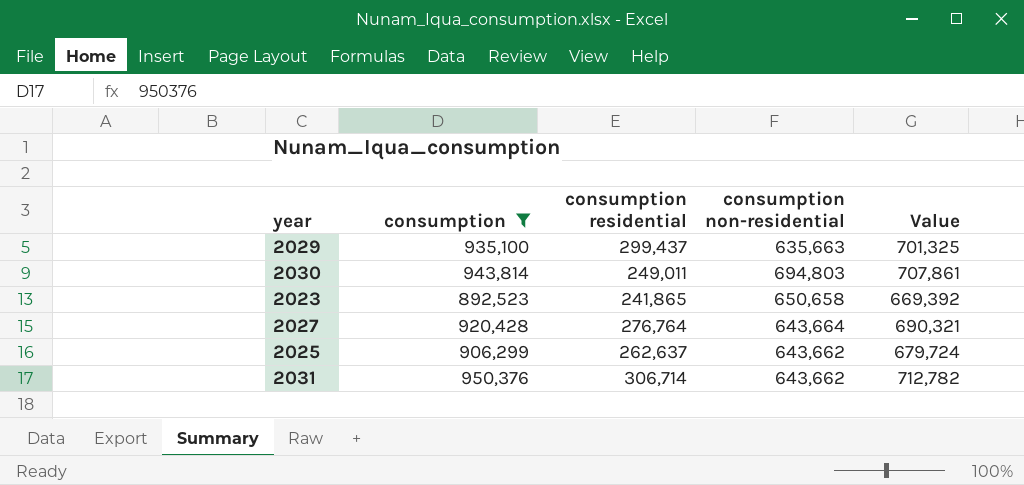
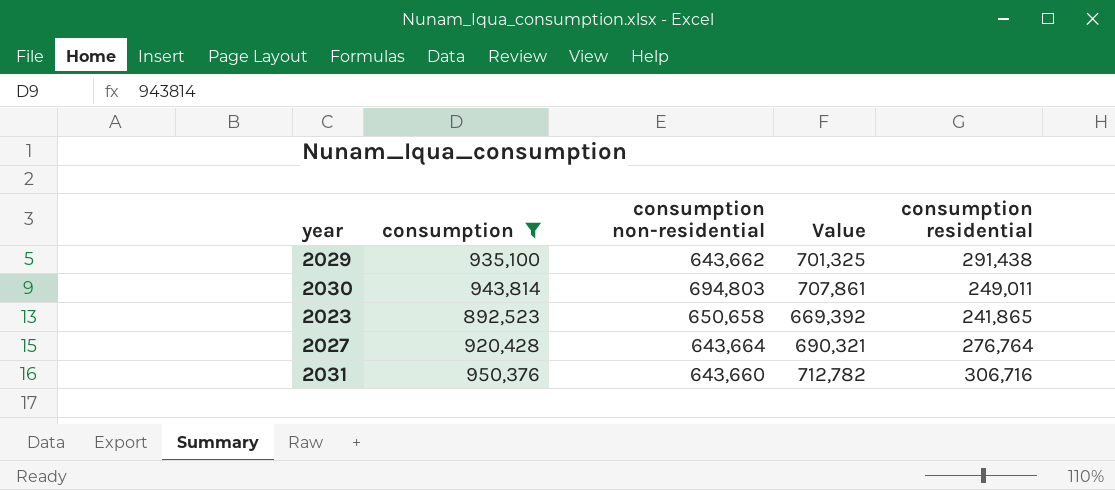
column consumption residential | position: 3 -> 5
row 2025: 906,299 | 262,637 | 643,662 | 679,724 -> none
2029 | consumption non-residential: 635,663 -> 643,662
2029 | consumption residential: 299,437 -> 291,438
2031 | consumption non-residential: 643,662 -> 643,660
2031 | consumption residential: 306,714 -> 306,716

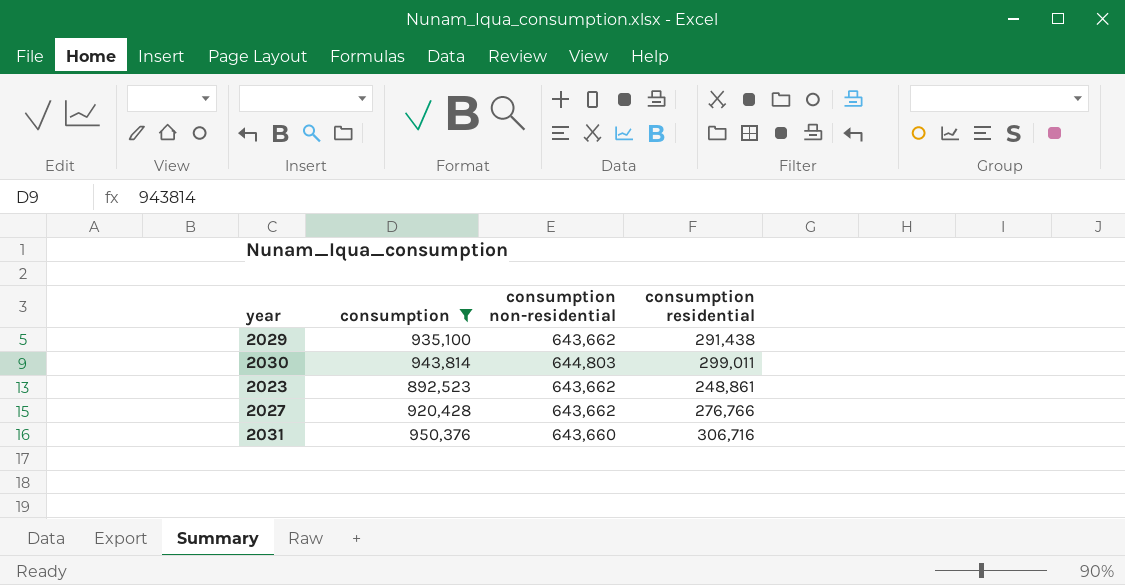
column Value | formula: [consumption] * 0.75 -> none
2030 | consumption non-residential: 694,803 -> 644,803
2030 | consumption residential: 249,011 -> 299,011
2023 | consumption non-residential: 650,658 -> 643,662
2023 | consumption residential: 241,865 -> 248,861
2027 | consumption non-residential: 643,664 -> 643,662
2027 | consumption residential: 276,764 -> 276,766

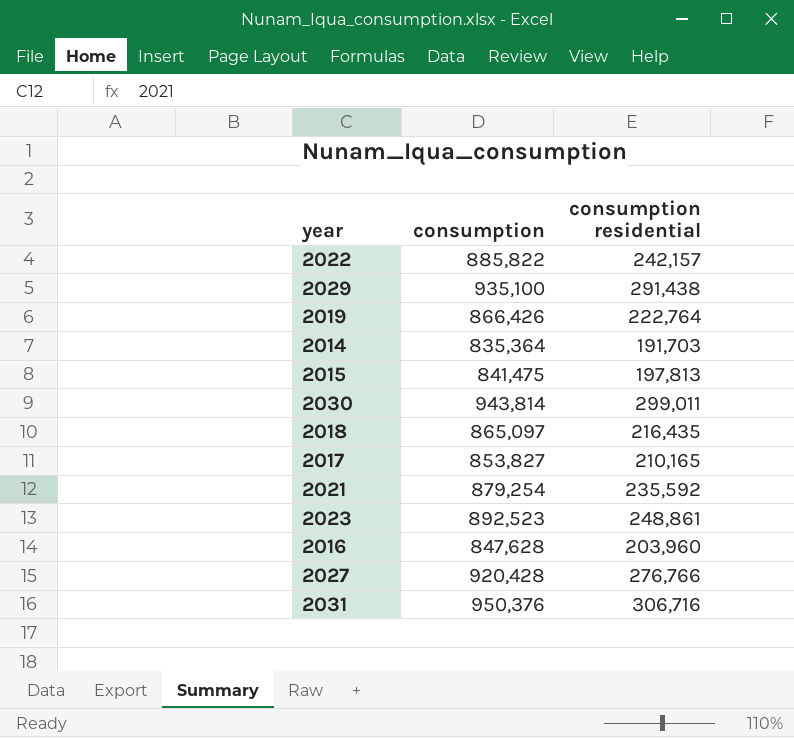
filter: consumption >= 892,523 -> none
column consumption non-residential | formula: [consumption] - [consumption residential] -> none

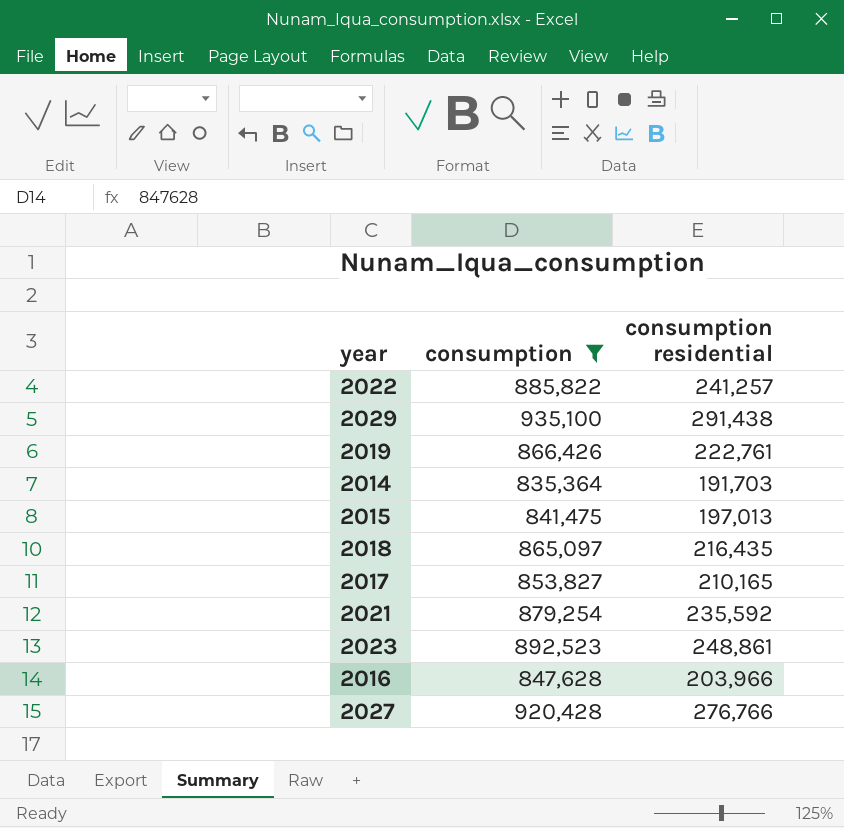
filter: none -> consumption <= 935,100
2022 | consumption residential: 242,157 -> 241,257
2019 | consumption residential: 222,764 -> 222,761
2015 | consumption residential: 197,813 -> 197,013
2016 | consumption residential: 203,960 -> 203,966

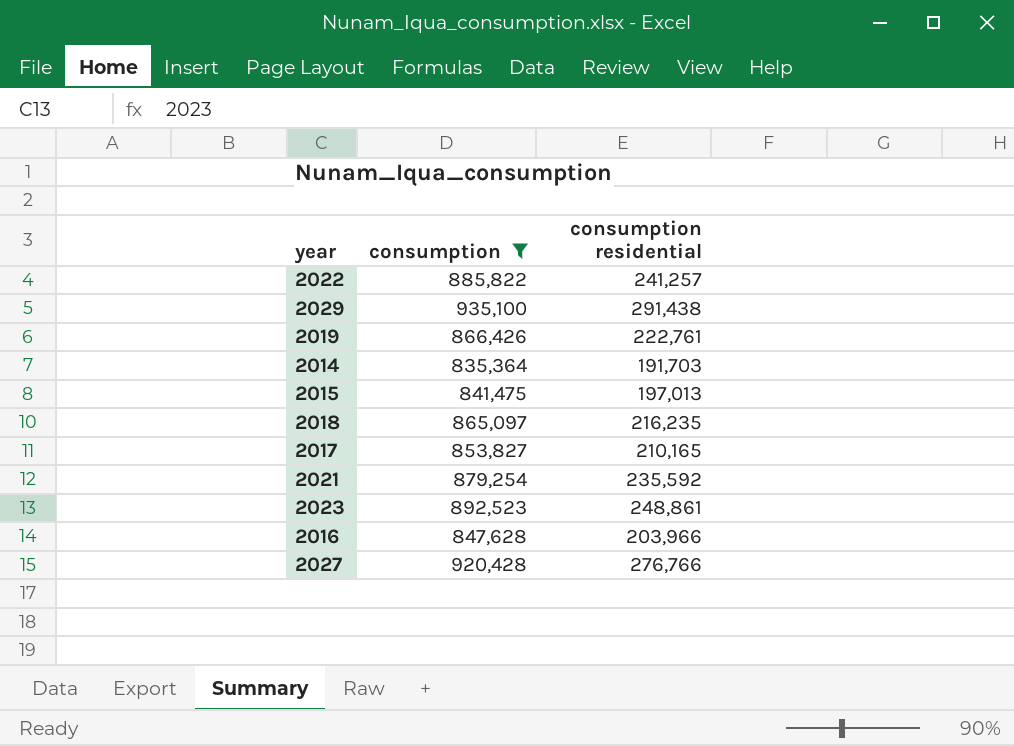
2018 | consumption residential: 216,435 -> 216,235

